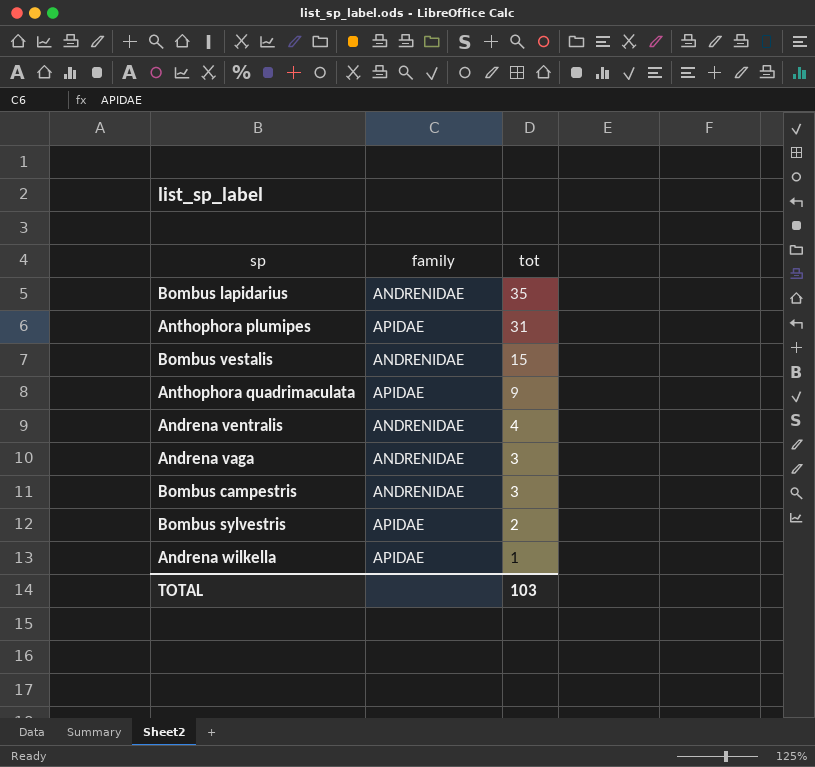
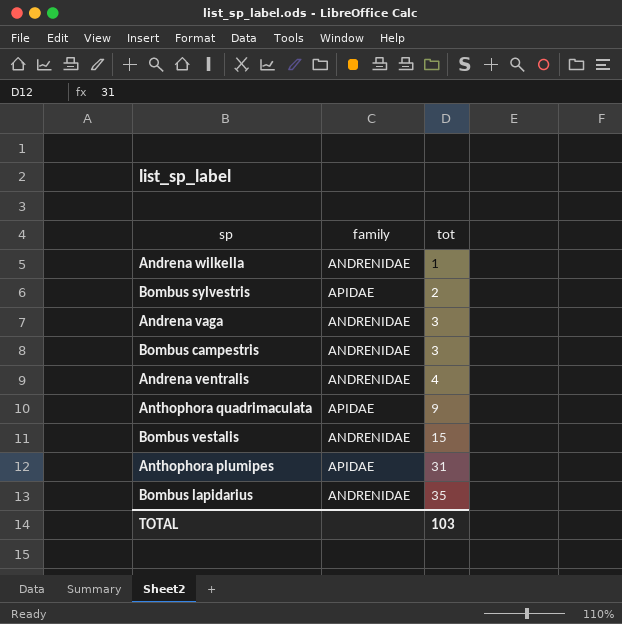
row order: tot descending -> tot ascending
Andrena wilkella | family: APIDAE -> ANDRENIDAE

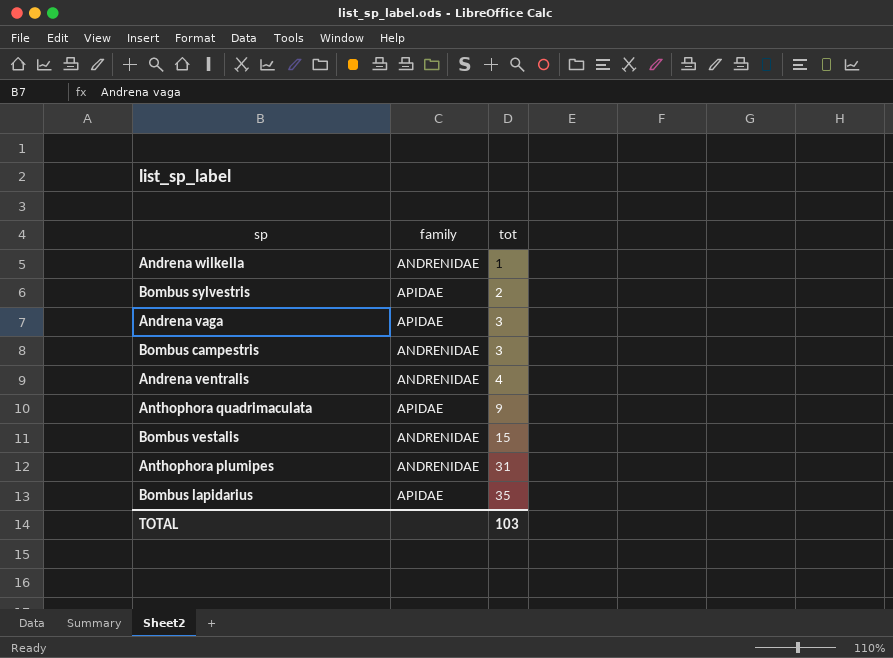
Andrena vaga | family: ANDRENIDAE -> APIDAE
Anthophora plumipes | family: APIDAE -> ANDRENIDAE
Bombus lapidarius | family: ANDRENIDAE -> APIDAE

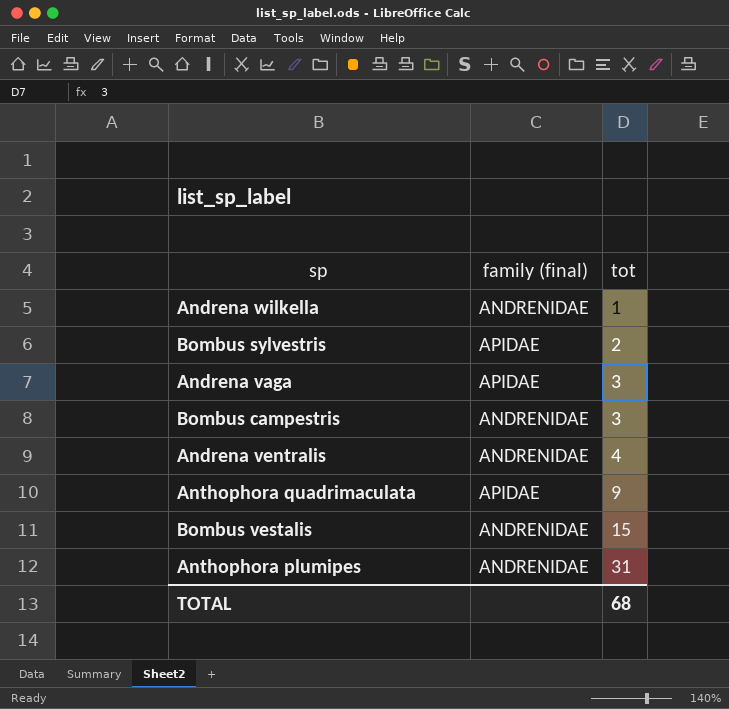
column name: family -> family (final)
row Bombus lapidarius: APIDAE | 35 -> none
TOTAL | tot: 103 -> 68

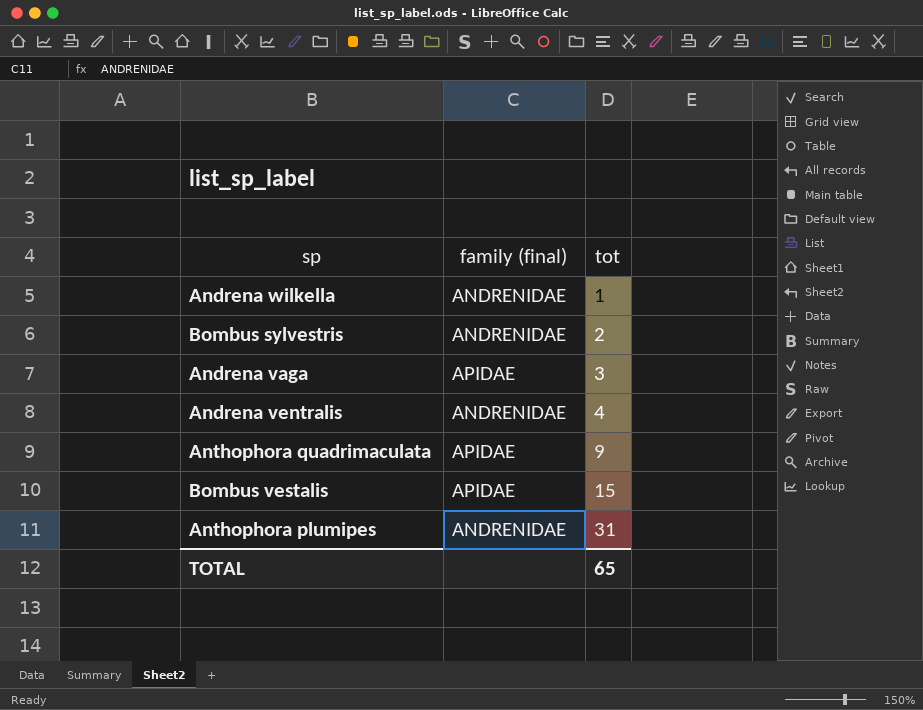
row Bombus campestris: ANDRENIDAE | 3 -> none
Bombus sylvestris | family (final): APIDAE -> ANDRENIDAE
Bombus vestalis | family (final): ANDRENIDAE -> APIDAE
TOTAL | tot: 68 -> 65

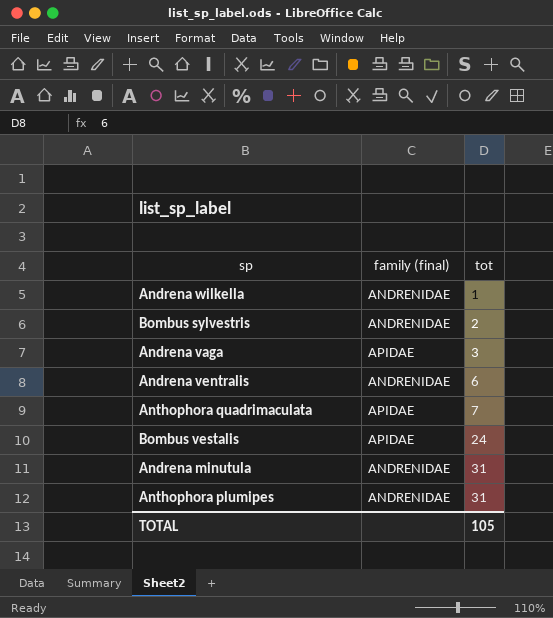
Andrena ventralis | tot: 4 -> 6
Anthophora quadrimaculata | tot: 9 -> 7
Bombus vestalis | tot: 15 -> 24
row Andrena minutula: none -> ANDRENIDAE | 31
TOTAL | tot: 65 -> 105

